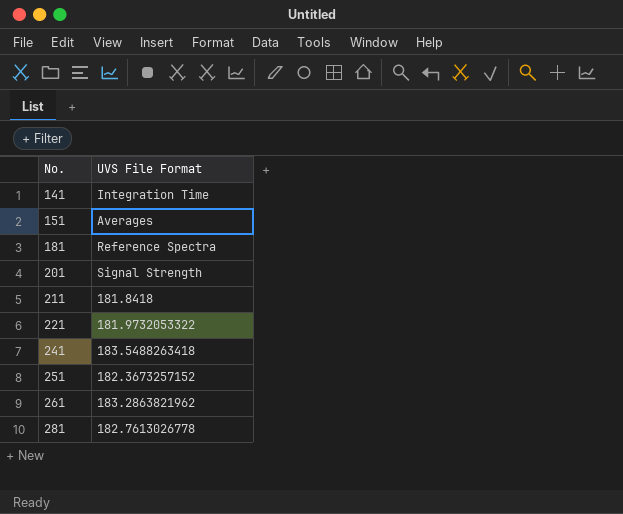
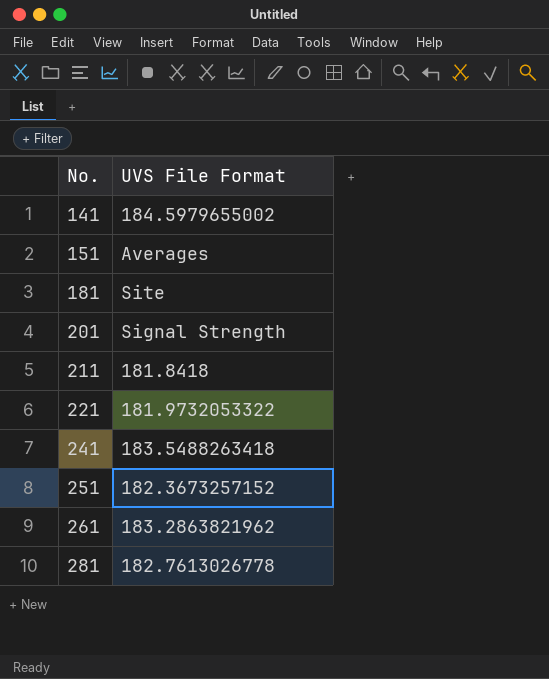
141 | UVS File Format: Integration Time -> 184.5979655002
181 | UVS File Format: Reference Spectra -> Site

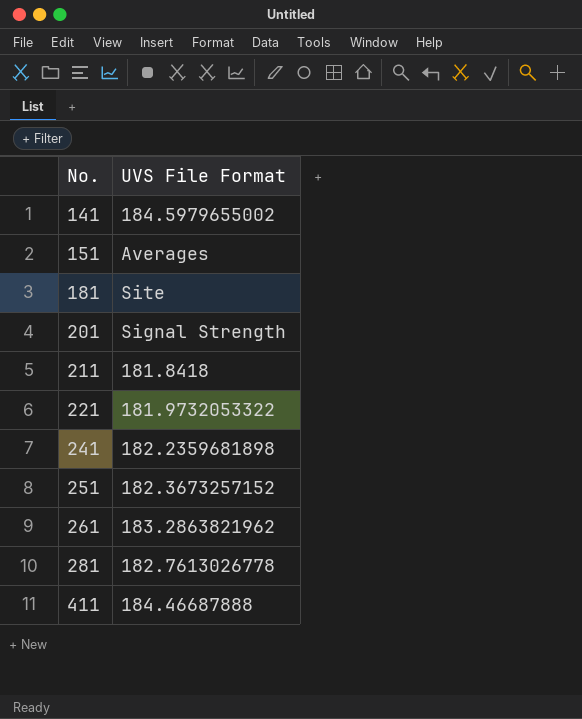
241 | UVS File Format: 183.5488263418 -> 182.2359681898
row 411: none -> 184.46687888

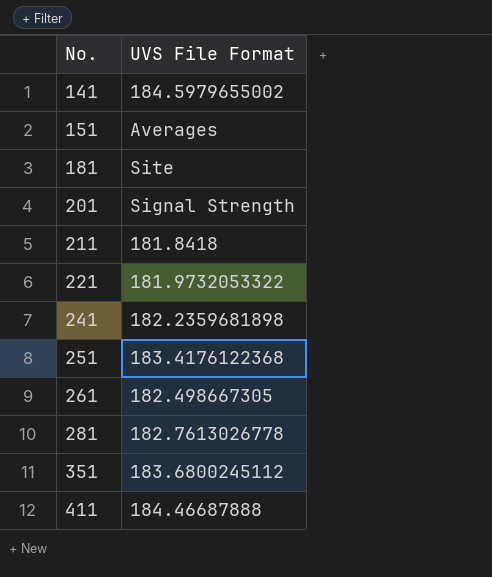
251 | UVS File Format: 182.3673257152 -> 183.4176122368
261 | UVS File Format: 183.2863821962 -> 182.498667305
row 351: none -> 183.6800245112

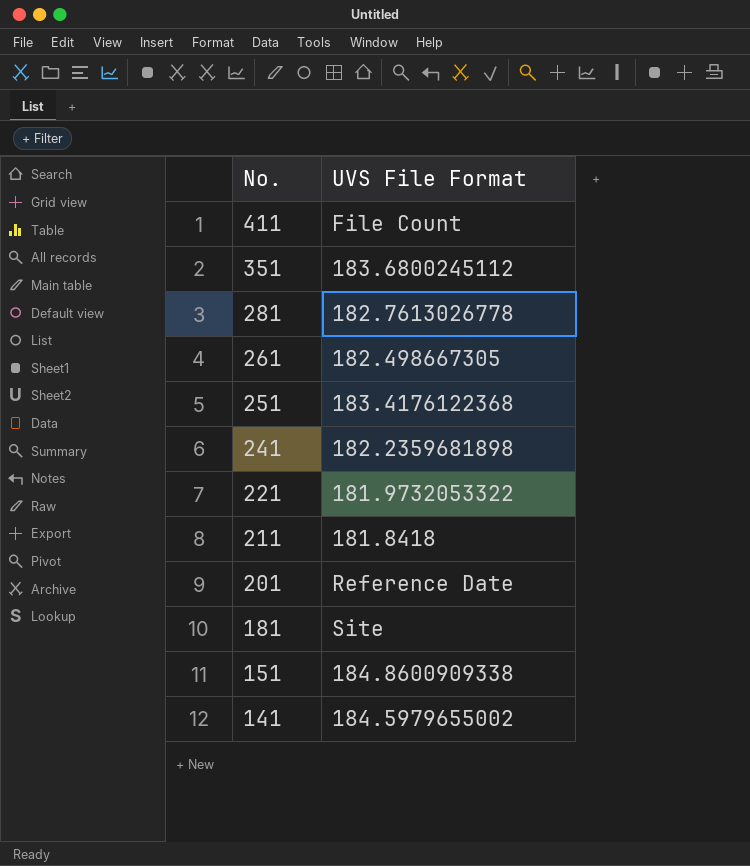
row order: No. ascending -> No. descending
411 | UVS File Format: 184.46687888 -> File Count
201 | UVS File Format: Signal Strength -> Reference Date
151 | UVS File Format: Averages -> 184.8600909338

